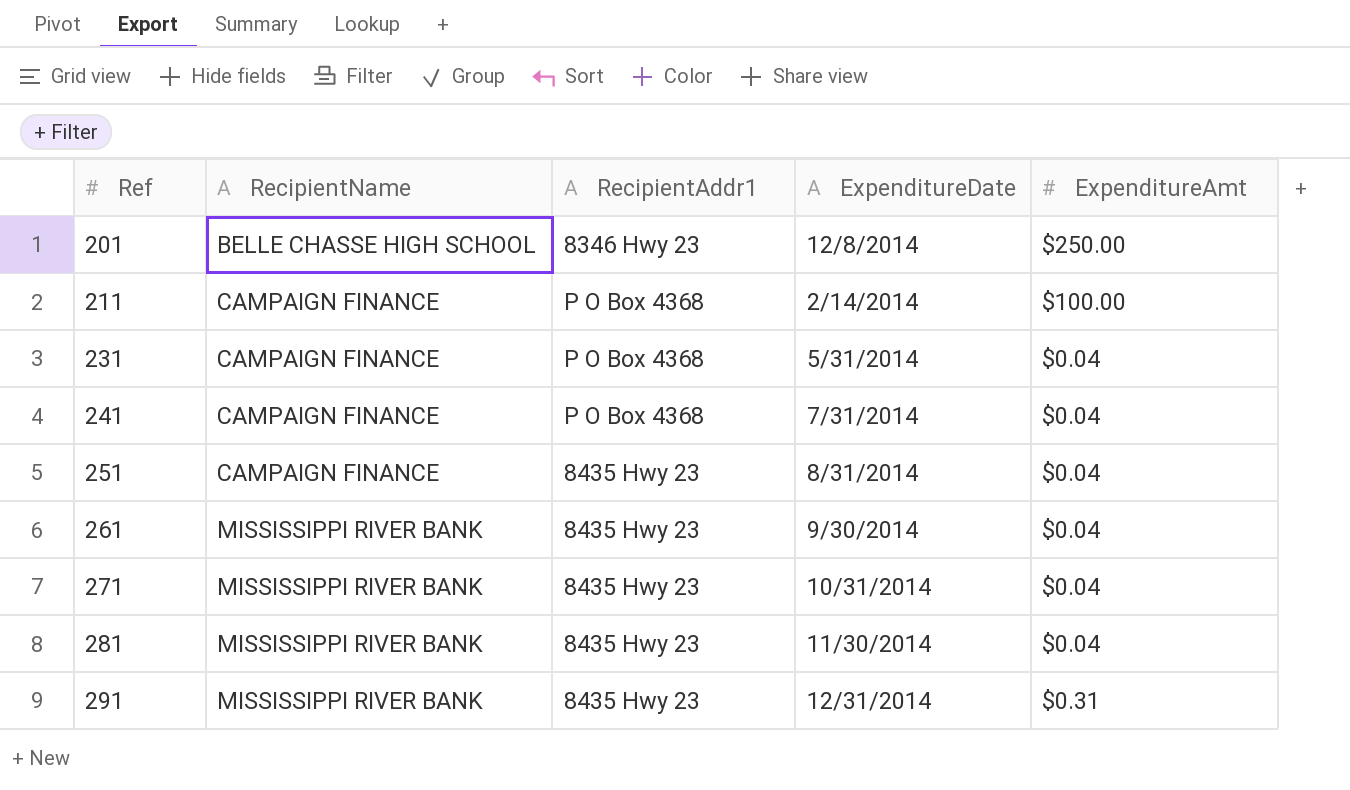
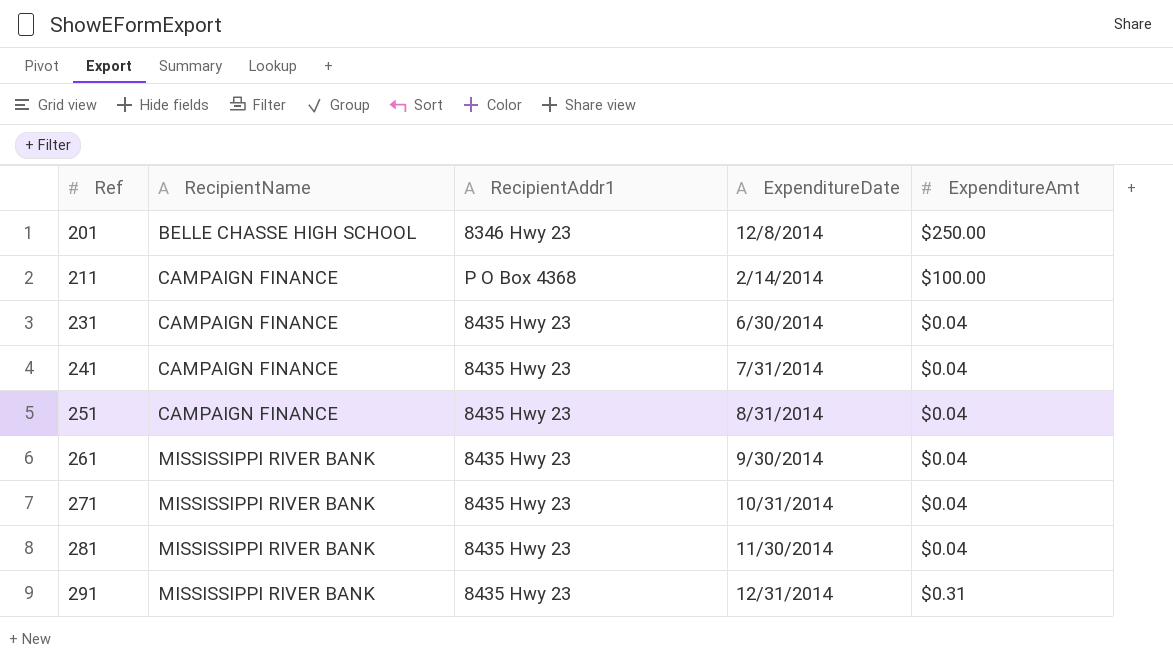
231 | RecipientAddr1: P O Box 4368 -> 8435 Hwy 23
231 | ExpenditureDate: 5/31/2014 -> 6/30/2014
241 | RecipientAddr1: P O Box 4368 -> 8435 Hwy 23

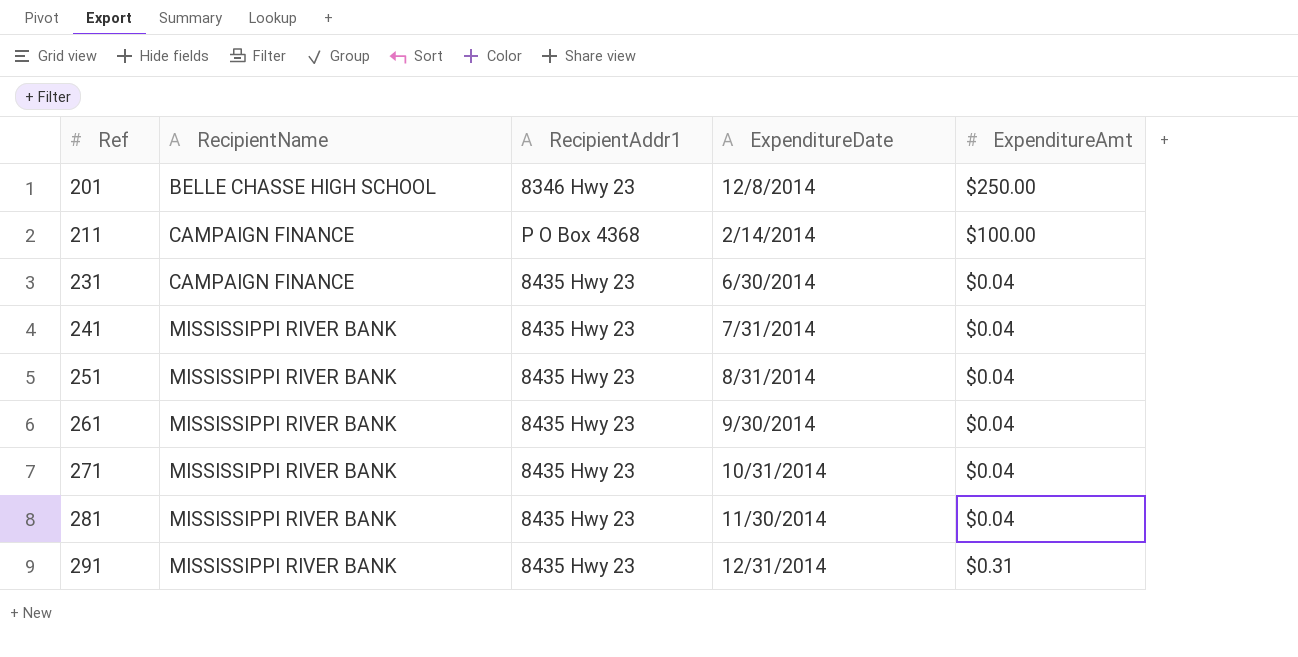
241 | RecipientName: CAMPAIGN FINANCE -> MISSISSIPPI RIVER BANK
251 | RecipientName: CAMPAIGN FINANCE -> MISSISSIPPI RIVER BANK

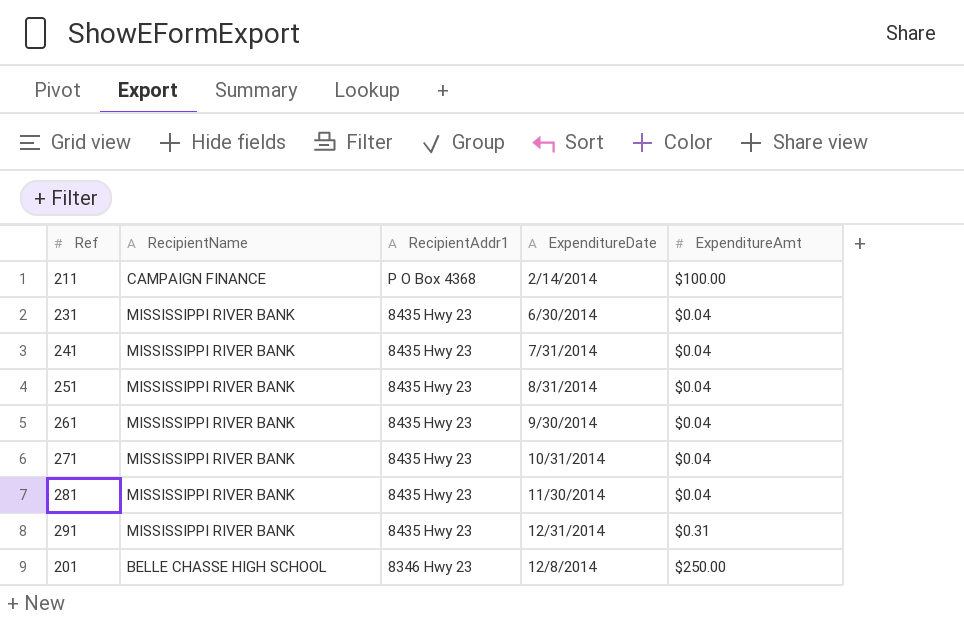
row order: Ref ascending -> RecipientAddr1 descending
231 | RecipientName: CAMPAIGN FINANCE -> MISSISSIPPI RIVER BANK

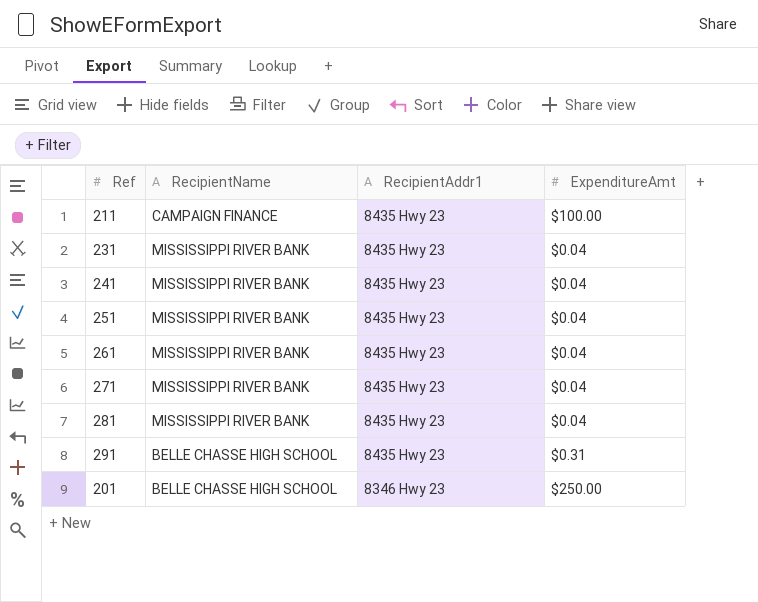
column ExpenditureDate | position: 4 -> none
211 | RecipientAddr1: P O Box 4368 -> 8435 Hwy 23
291 | RecipientName: MISSISSIPPI RIVER BANK -> BELLE CHASSE HIGH SCHOOL

